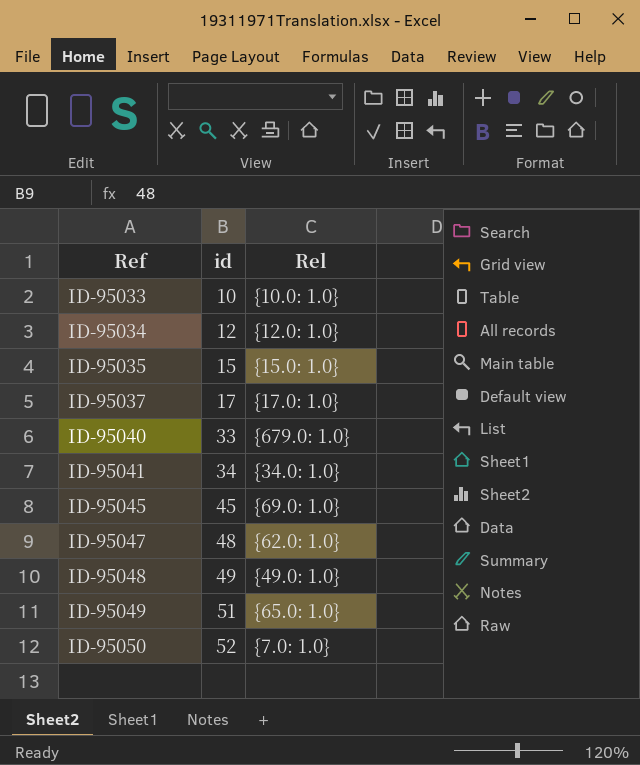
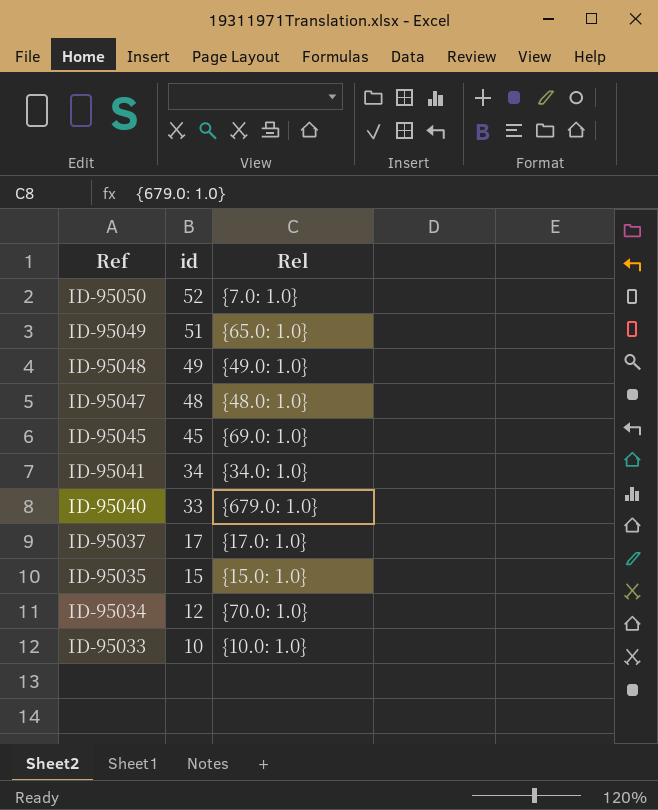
row order: Ref ascending -> Ref descending
ID-95047 | Rel: {62.0: 1.0} -> {48.0: 1.0}
ID-95034 | Rel: {12.0: 1.0} -> {70.0: 1.0}

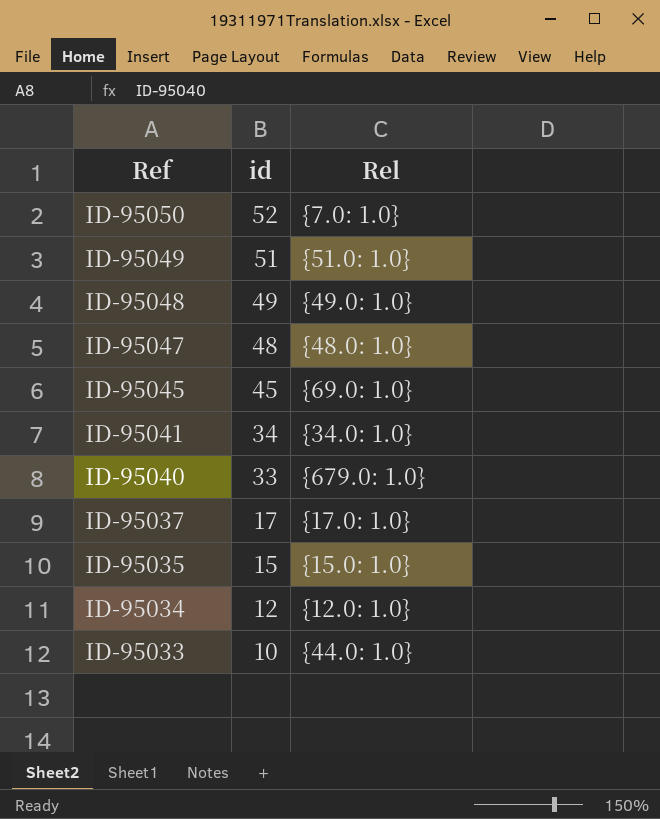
ID-95049 | Rel: {65.0: 1.0} -> {51.0: 1.0}
ID-95034 | Rel: {70.0: 1.0} -> {12.0: 1.0}
ID-95033 | Rel: {10.0: 1.0} -> {44.0: 1.0}

